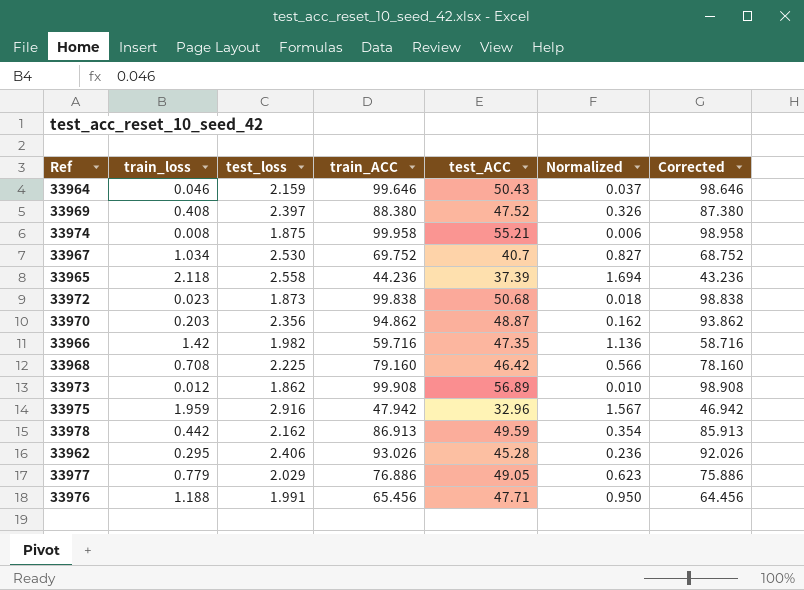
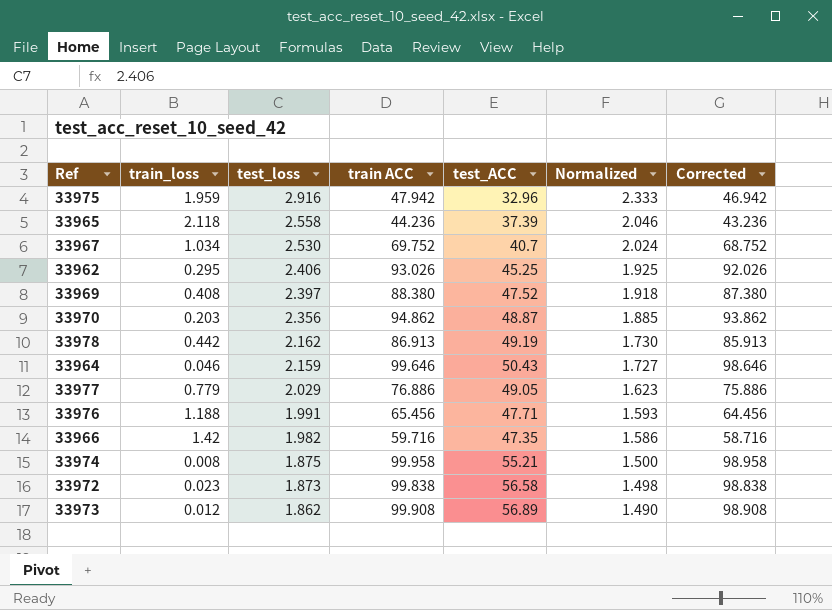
row order: none -> test_loss descending
column name: train_ACC -> train ACC
column Normalized | formula: [train_loss] * 0.8 -> [test_loss] * 0.8
row 33968: 0.708 | 2.225 | 79.160 | 46.42 | 0.566 | 78.160 -> none
33962 | test_ACC: 45.28 -> 45.25
33978 | test_ACC: 49.59 -> 49.19
33972 | test_ACC: 50.68 -> 56.58

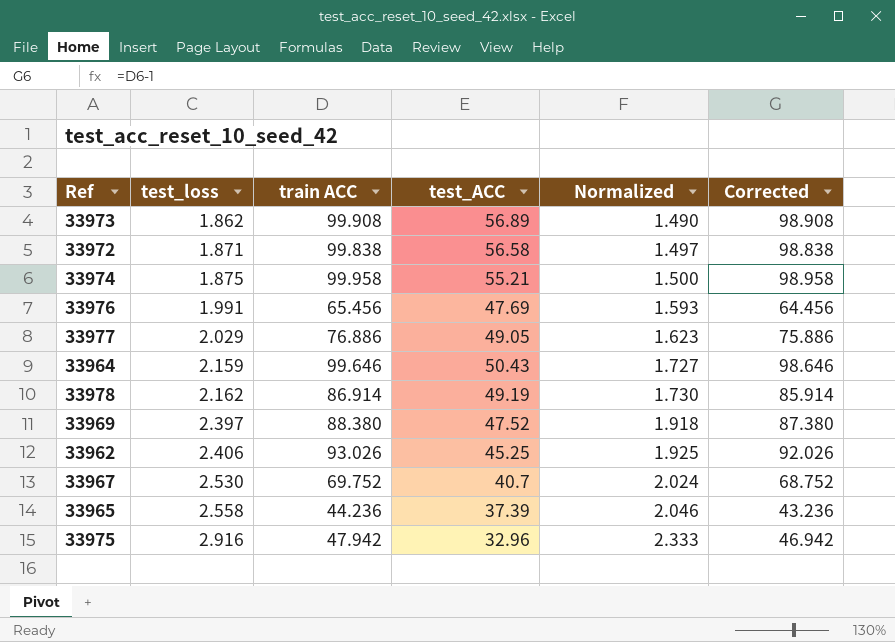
row order: test_loss descending -> test_loss ascending
column train_loss | position: 2 -> none
row 33970: 0.203 | 2.356 | 94.862 | 48.87 | 1.885 | 93.862 -> none
row 33966: 1.42 | 1.982 | 59.716 | 47.35 | 1.586 | 58.716 -> none
33972 | test_loss: 1.873 -> 1.871
33972 | Normalized: 1.498 -> 1.497
33976 | test_ACC: 47.71 -> 47.69
33978 | train ACC: 86.913 -> 86.914
33978 | Corrected: 85.913 -> 85.914

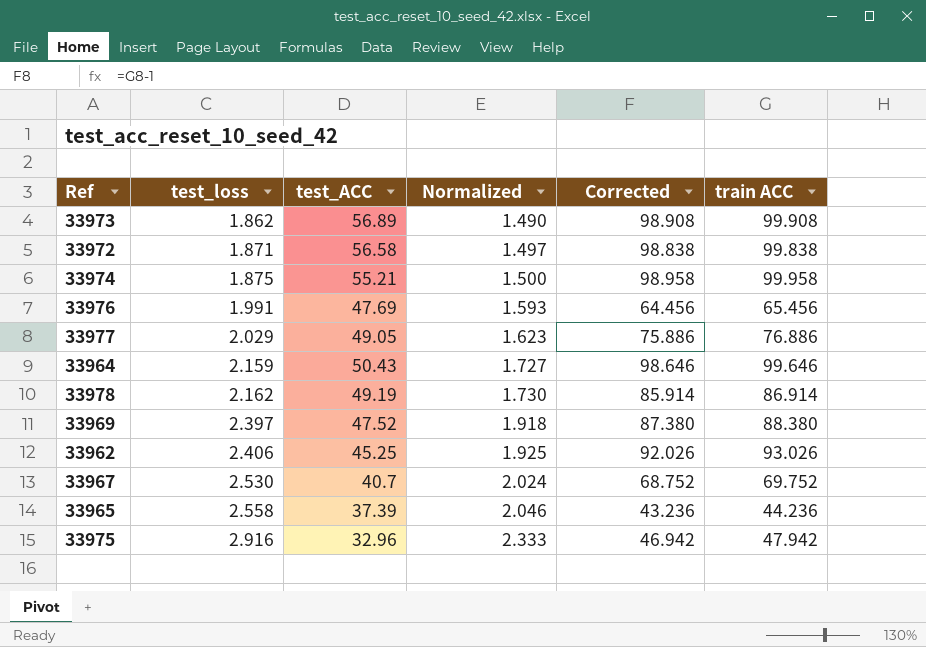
column train ACC | position: 3 -> 6

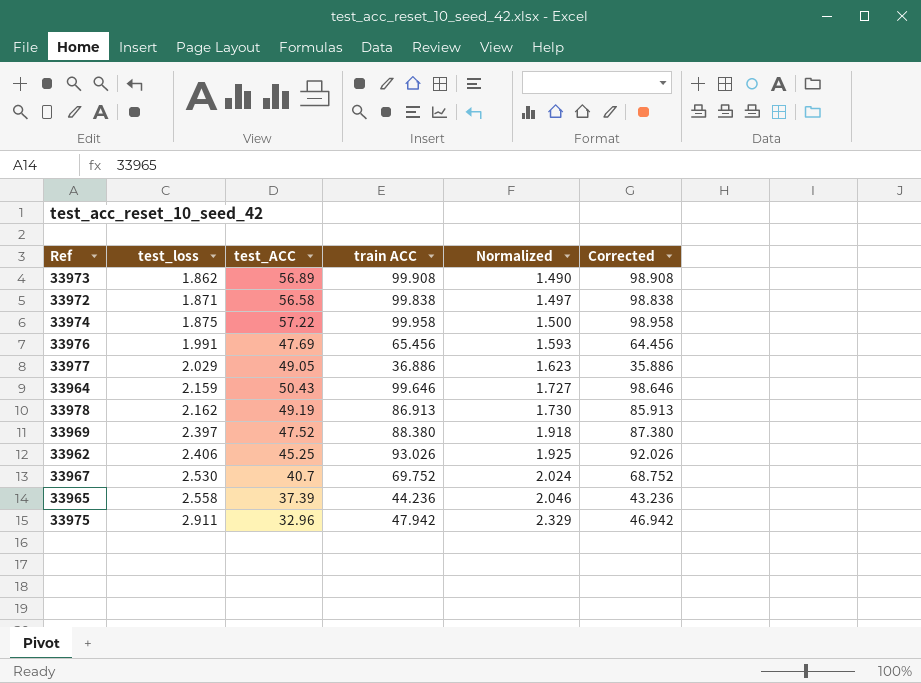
column train ACC | position: 6 -> 4
33974 | test_ACC: 55.21 -> 57.22
33977 | train ACC: 76.886 -> 36.886
33977 | Corrected: 75.886 -> 35.886
33978 | train ACC: 86.914 -> 86.913
33978 | Corrected: 85.914 -> 85.913
33975 | test_loss: 2.916 -> 2.911
33975 | Normalized: 2.333 -> 2.329

